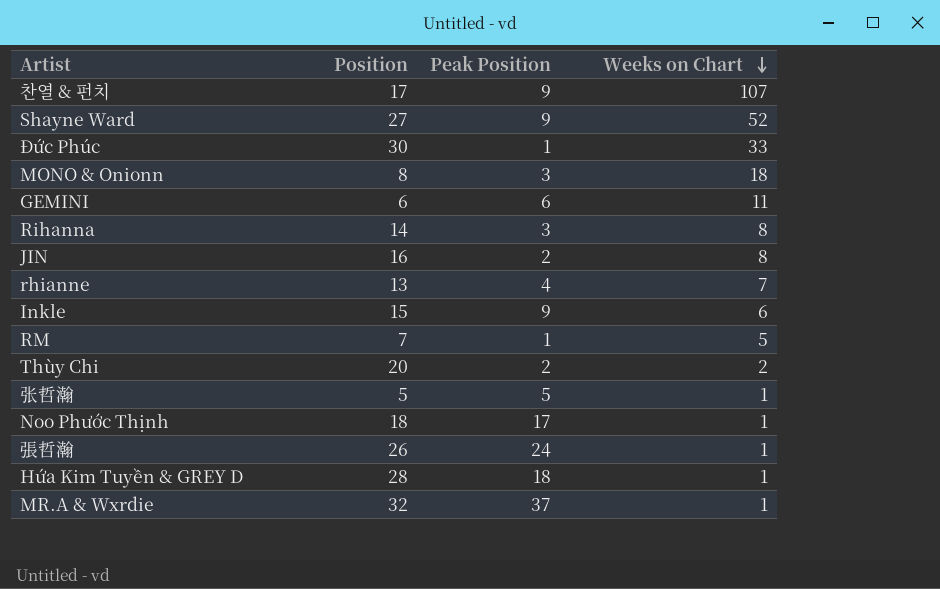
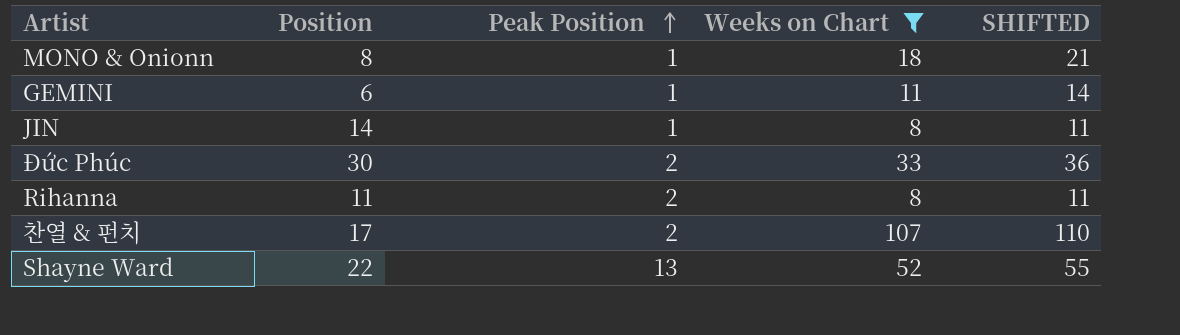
filter: none -> Weeks on Chart >= 8
row order: Weeks on Chart descending -> Peak Position ascending
column SHIFTED | formula: none -> [Weeks on Chart] + 3
MONO & Onionn | Peak Position: 3 -> 1
GEMINI | Peak Position: 6 -> 1
JIN | Position: 16 -> 14
JIN | Peak Position: 2 -> 1
Đức Phúc | Peak Position: 1 -> 2
Rihanna | Position: 14 -> 11
Rihanna | Peak Position: 3 -> 2
찬열 & 펀치 | Peak Position: 9 -> 2
Shayne Ward | Position: 27 -> 22
Shayne Ward | Peak Position: 9 -> 13

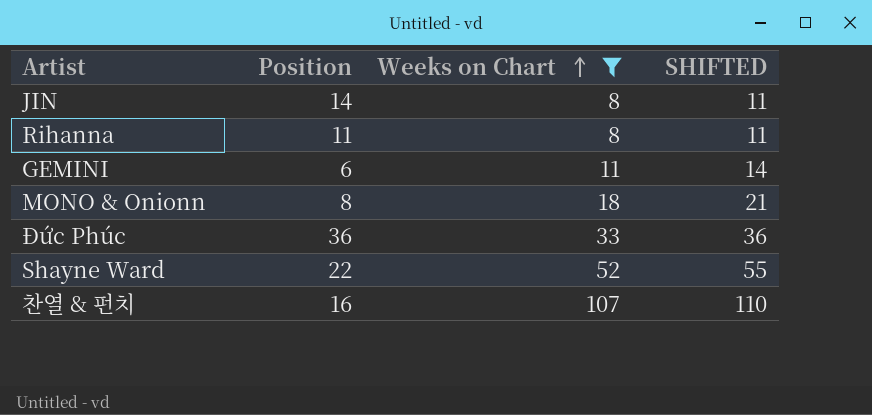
row order: Peak Position ascending -> Weeks on Chart ascending
column Peak Position | position: 3 -> none
Đức Phúc | Position: 30 -> 36
찬열 & 펀치 | Position: 17 -> 16

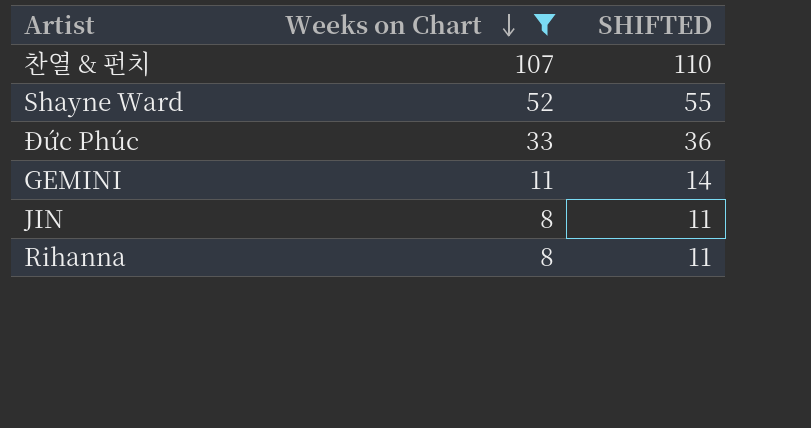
row order: Weeks on Chart ascending -> Weeks on Chart descending
column Position | position: 2 -> none
row MONO & Onionn: 8 | 18 | 21 -> none

